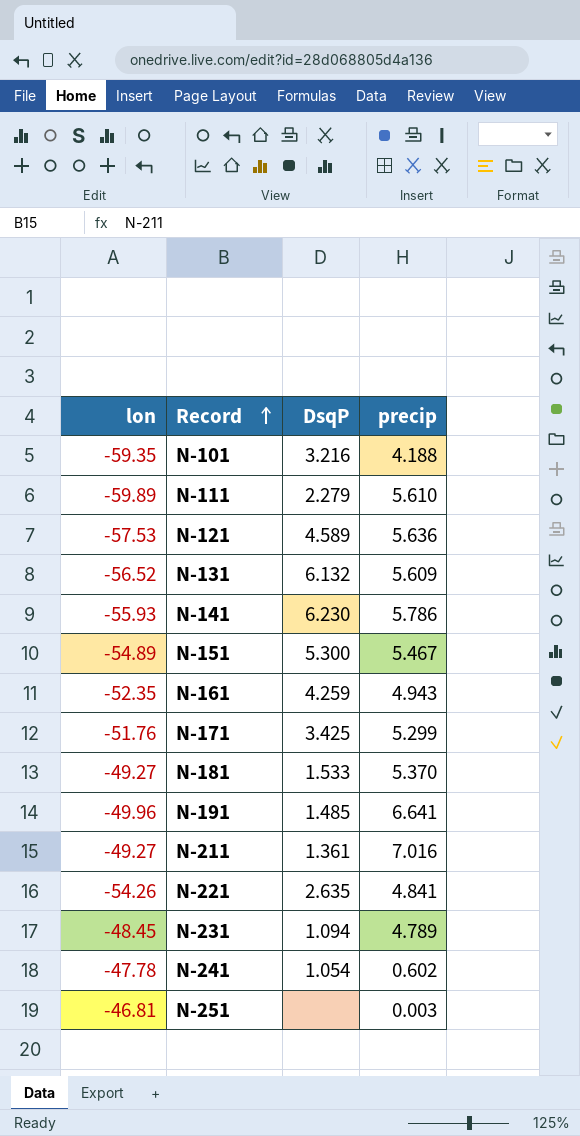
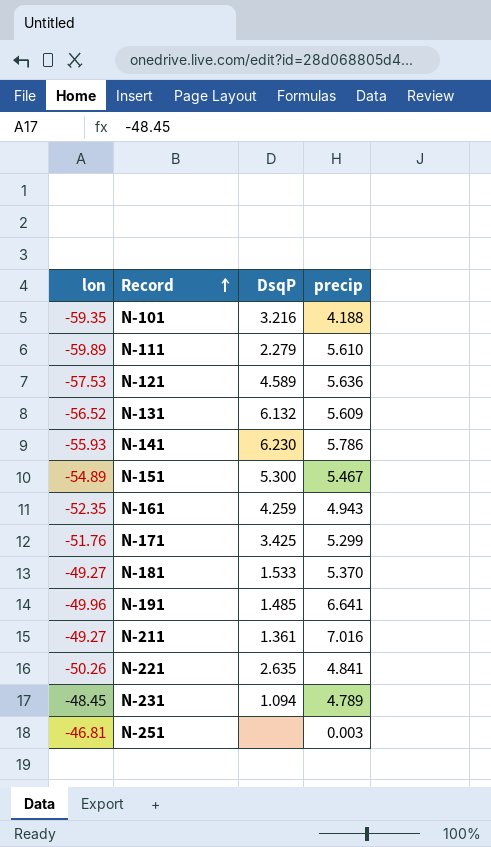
row N-241: -47.78 | 1.054 | 0.602 -> none
N-221 | lon: -54.26 -> -50.26

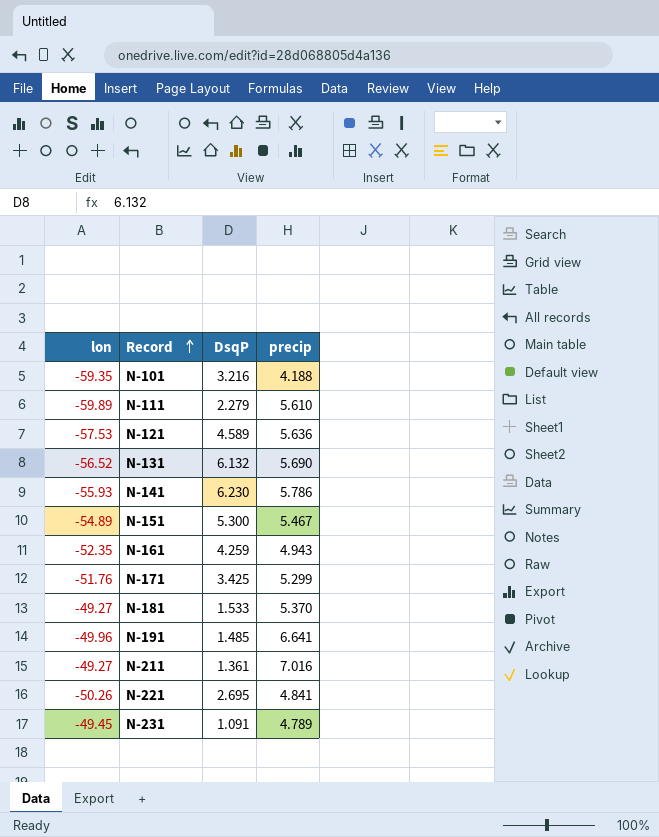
row N-251: -46.81 | none | 0.003 -> none
N-131 | precip: 5.609 -> 5.690
N-221 | DsqP: 2.635 -> 2.695
N-231 | lon: -48.45 -> -49.45
N-231 | DsqP: 1.094 -> 1.091

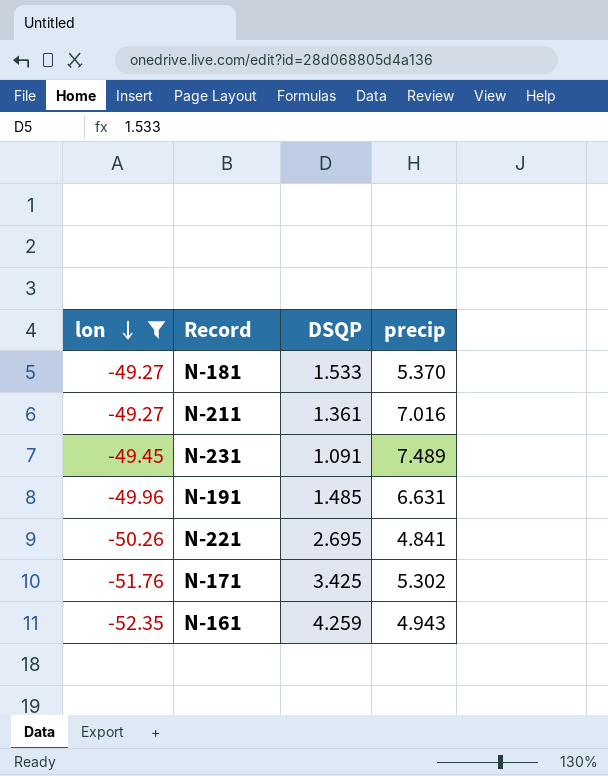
filter: none -> lon >= -52.35
row order: Record ascending -> lon descending
column name: DsqP -> DSQP
N-231 | precip: 4.789 -> 7.489
N-191 | precip: 6.641 -> 6.631
N-171 | precip: 5.299 -> 5.302

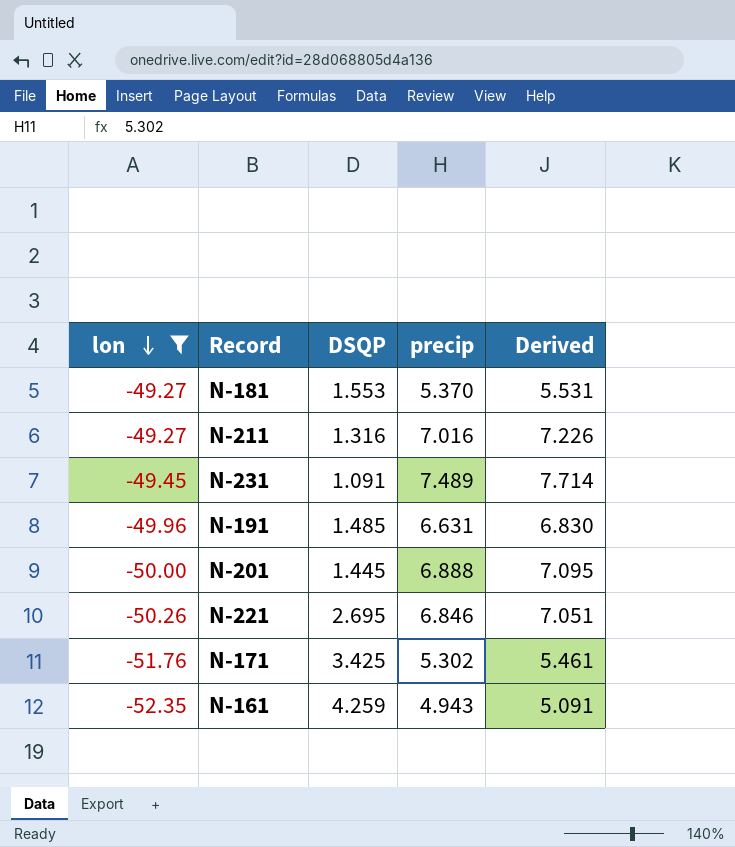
column Derived | formula: none -> [precip] * 1.03
N-181 | DSQP: 1.533 -> 1.553
N-211 | DSQP: 1.361 -> 1.316
row N-201: none -> -50.00 | 1.445 | 6.888 | 7.095
N-221 | precip: 4.841 -> 6.846

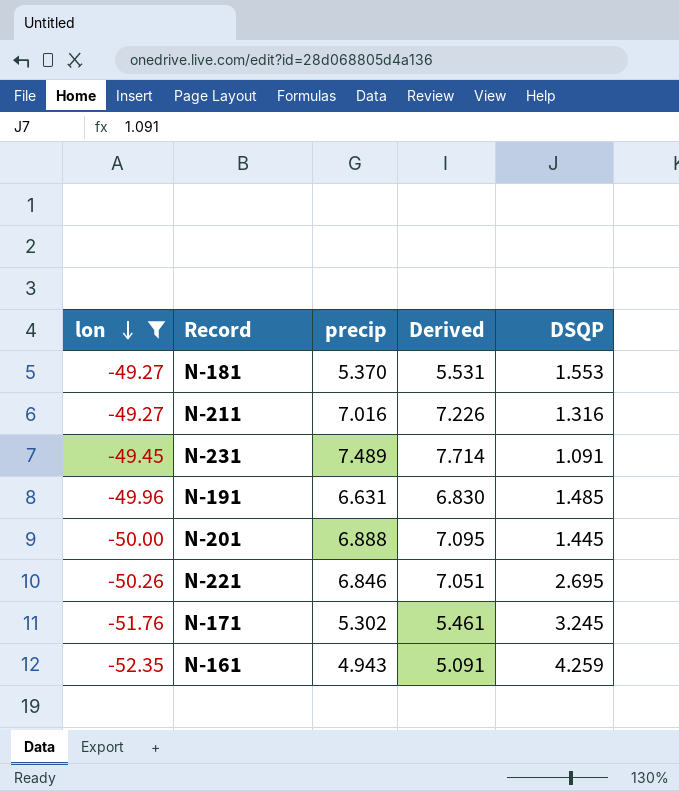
column DSQP | position: 3 -> 5
N-171 | DSQP: 3.425 -> 3.245

